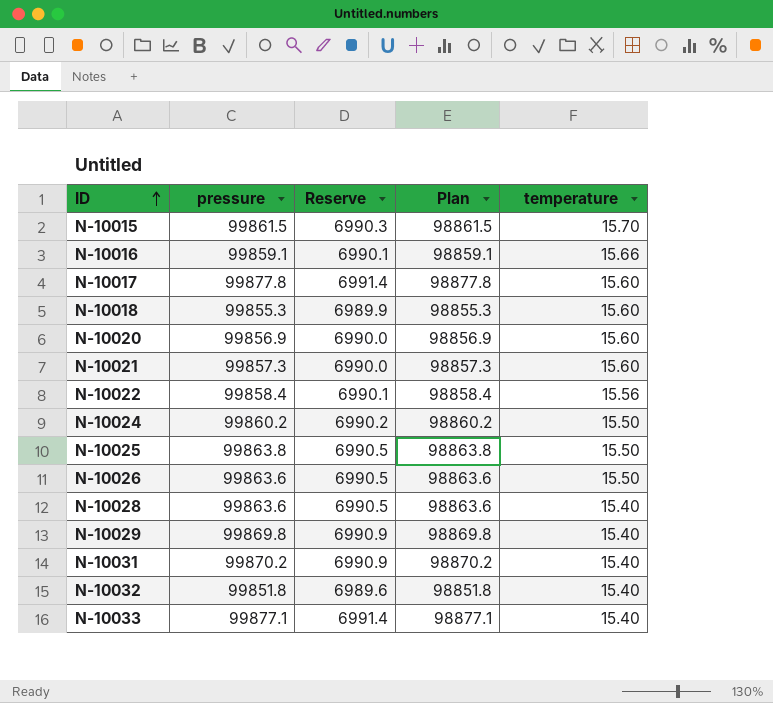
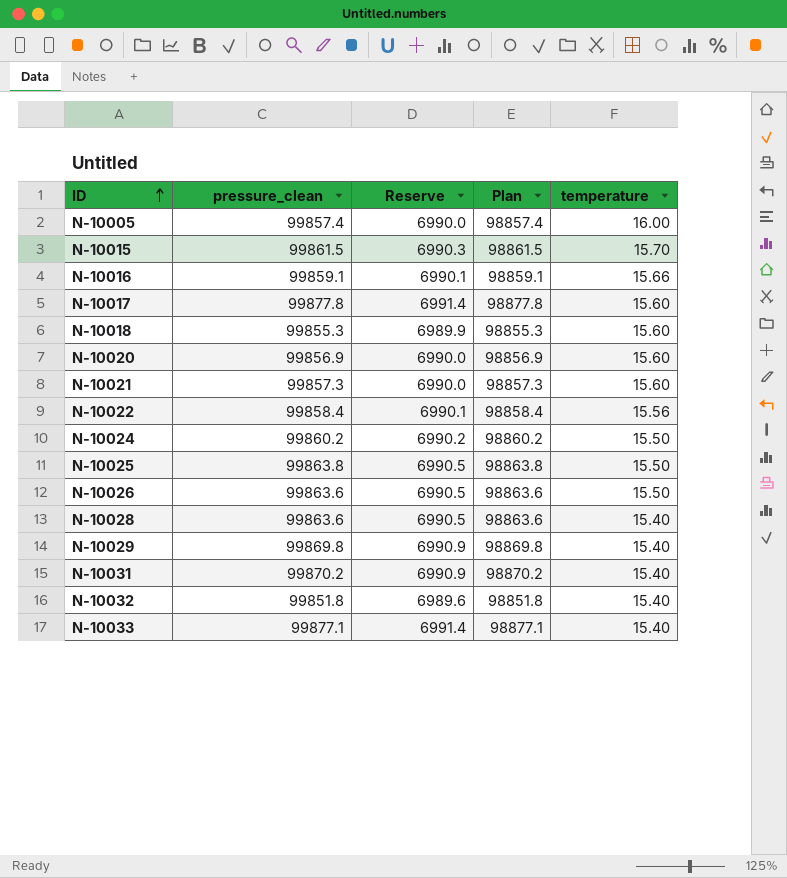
column name: pressure -> pressure_clean
row N-10005: none -> 99857.4 | 6990.0 | 98857.4 | 16.00

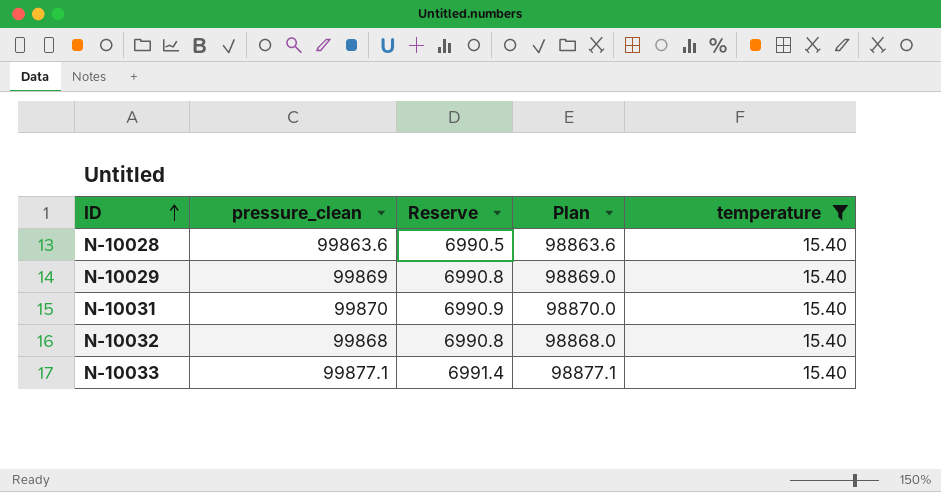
filter: none -> temperature = 15.40
N-10029 | pressure_clean: 99869.8 -> 99869
N-10029 | Reserve: 6990.9 -> 6990.8
N-10029 | Plan: 98869.8 -> 98869.0
N-10031 | pressure_clean: 99870.2 -> 99870
N-10031 | Plan: 98870.2 -> 98870.0
N-10032 | pressure_clean: 99851.8 -> 99868
N-10032 | Reserve: 6989.6 -> 6990.8
N-10032 | Plan: 98851.8 -> 98868.0

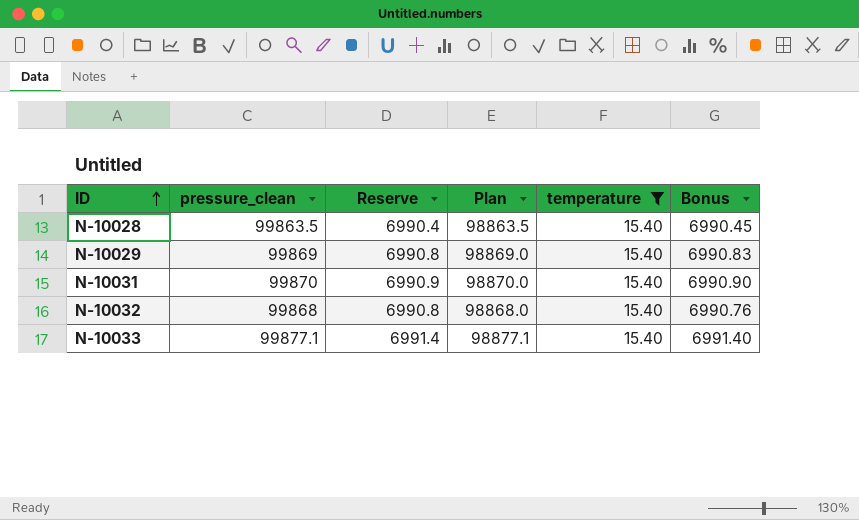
column Bonus | formula: none -> [pressure_clean] * 0.07
N-10028 | pressure_clean: 99863.6 -> 99863.5
N-10028 | Reserve: 6990.5 -> 6990.4
N-10028 | Plan: 98863.6 -> 98863.5

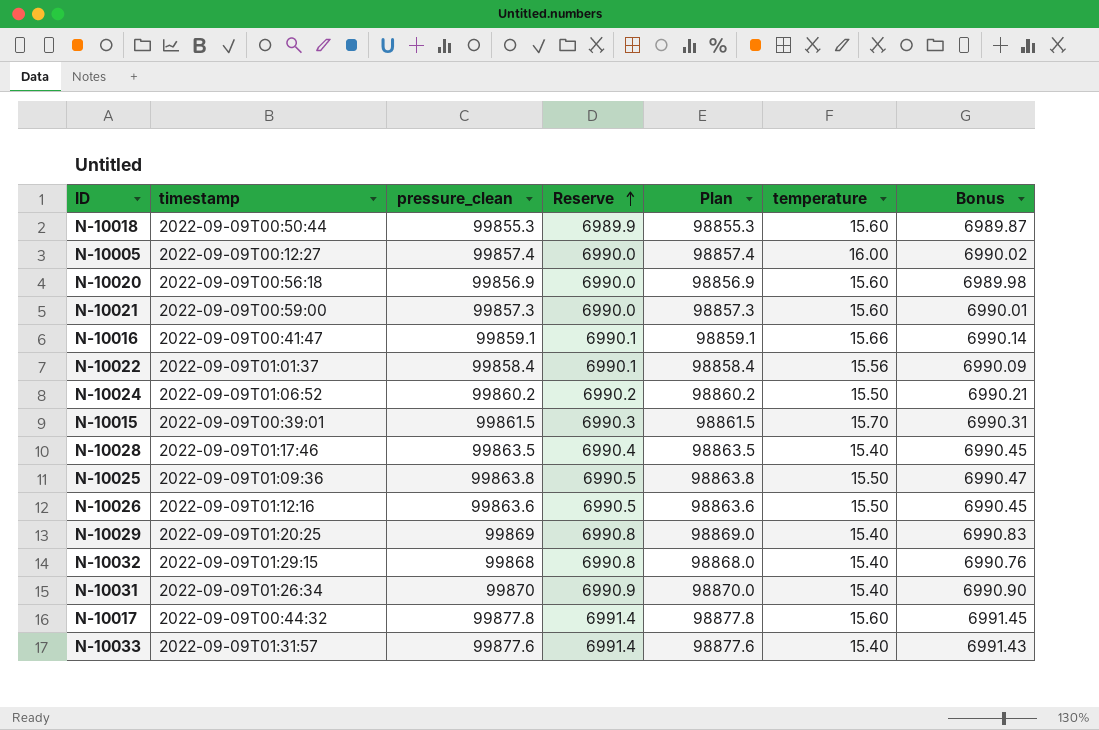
filter: temperature = 15.40 -> none
row order: ID ascending -> Reserve ascending
column timestamp | position: none -> 2
N-10033 | pressure_clean: 99877.1 -> 99877.6
N-10033 | Plan: 98877.1 -> 98877.6
N-10033 | Bonus: 6991.40 -> 6991.43

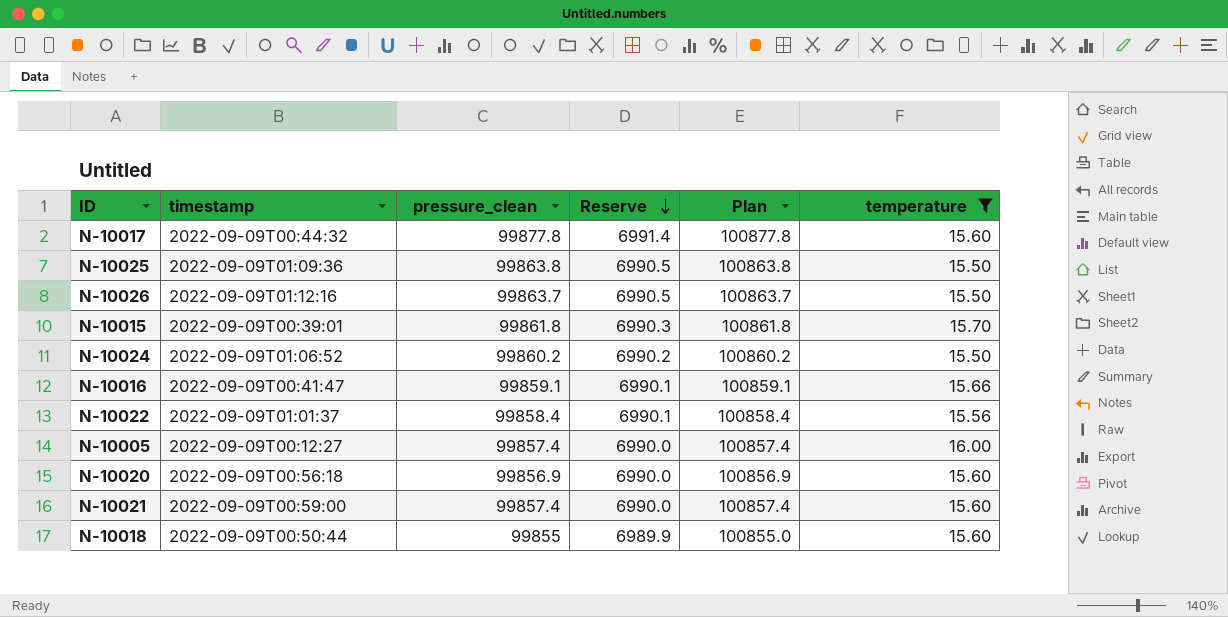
filter: none -> temperature != 15.40
row order: Reserve ascending -> Reserve descending
column Bonus | formula: [pressure_clean] * 0.07 -> none
column Plan | formula: [pressure_clean] - 1000 -> [pressure_clean] + 1000
N-10026 | pressure_clean: 99863.6 -> 99863.7
N-10015 | pressure_clean: 99861.5 -> 99861.8
N-10021 | pressure_clean: 99857.3 -> 99857.4
N-10018 | pressure_clean: 99855.3 -> 99855

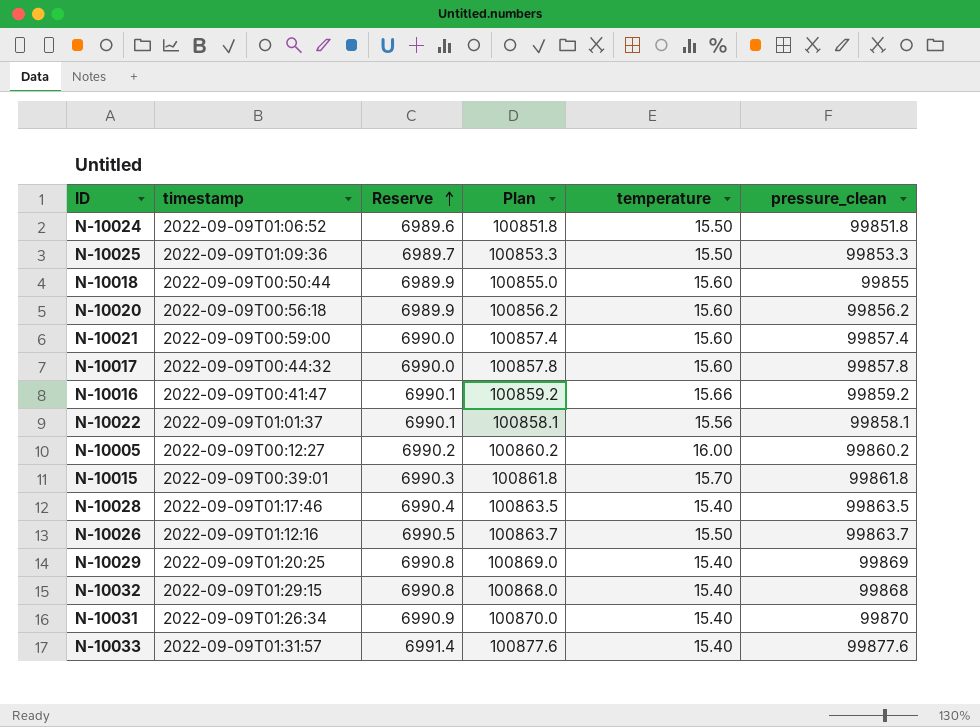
filter: temperature != 15.40 -> none
row order: Reserve descending -> Reserve ascending
column pressure_clean | position: 3 -> 6
N-10024 | Reserve: 6990.2 -> 6989.6
N-10024 | Plan: 100860.2 -> 100851.8
N-10024 | pressure_clean: 99860.2 -> 99851.8
N-10025 | Reserve: 6990.5 -> 6989.7
N-10025 | Plan: 100863.8 -> 100853.3
N-10025 | pressure_clean: 99863.8 -> 99853.3
N-10020 | Reserve: 6990.0 -> 6989.9
N-10020 | Plan: 100856.9 -> 100856.2
N-10020 | pressure_clean: 99856.9 -> 99856.2
N-10017 | Reserve: 6991.4 -> 6990.0
N-10017 | Plan: 100877.8 -> 100857.8
N-10017 | pressure_clean: 99877.8 -> 99857.8
N-10016 | Plan: 100859.1 -> 100859.2
N-10016 | pressure_clean: 99859.1 -> 99859.2
N-10022 | Plan: 100858.4 -> 100858.1
N-10022 | pressure_clean: 99858.4 -> 99858.1
N-10005 | Reserve: 6990.0 -> 6990.2
N-10005 | Plan: 100857.4 -> 100860.2
N-10005 | pressure_clean: 99857.4 -> 99860.2

